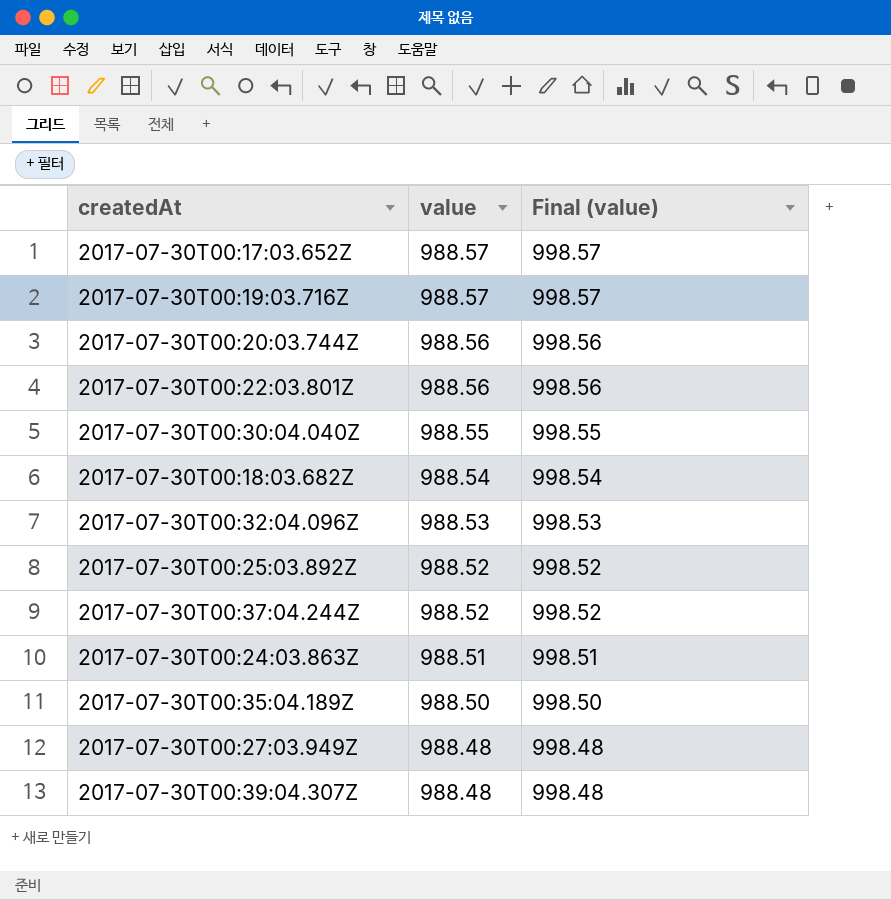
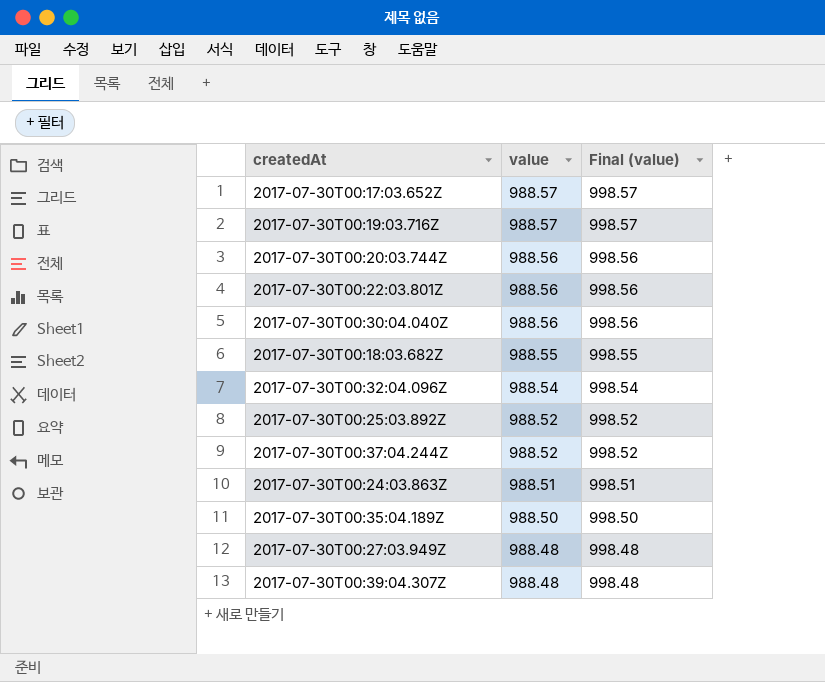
2017-07-30T00:30:04.040Z | value: 988.55 -> 988.56
2017-07-30T00:30:04.040Z | Final (value): 998.55 -> 998.56
2017-07-30T00:18:03.682Z | value: 988.54 -> 988.55
2017-07-30T00:18:03.682Z | Final (value): 998.54 -> 998.55
2017-07-30T00:32:04.096Z | value: 988.53 -> 988.54
2017-07-30T00:32:04.096Z | Final (value): 998.53 -> 998.54

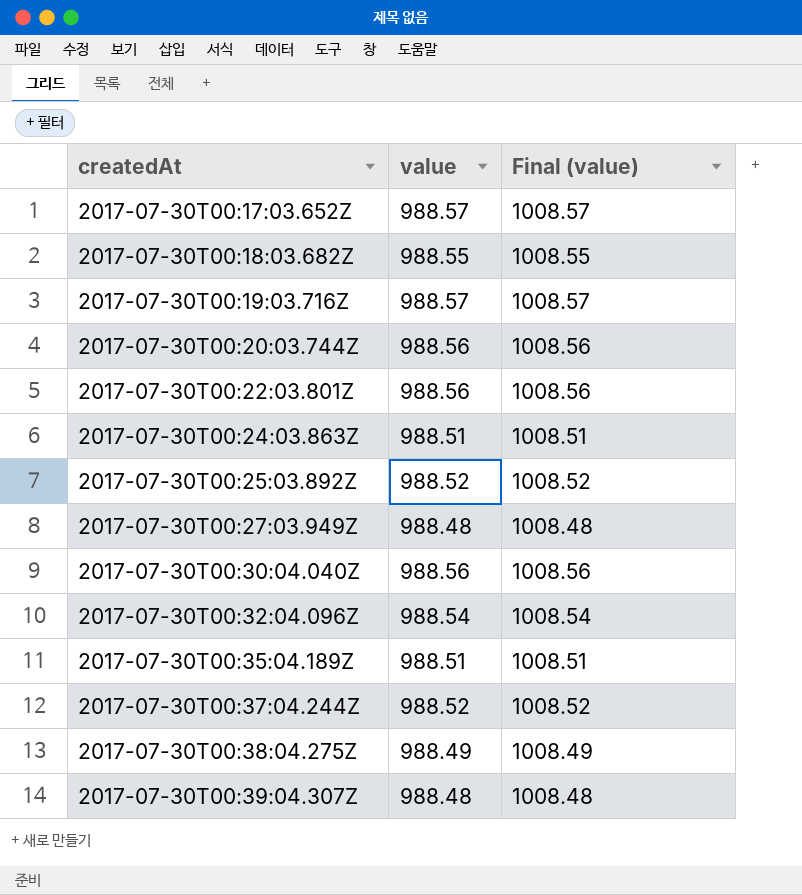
row order: value descending -> createdAt ascending
column Final (value) | formula: [value] + 10 -> [value] + 20
2017-07-30T00:35:04.189Z | value: 988.50 -> 988.51
row 2017-07-30T00:38:04.275Z: none -> 988.49 | 1008.49

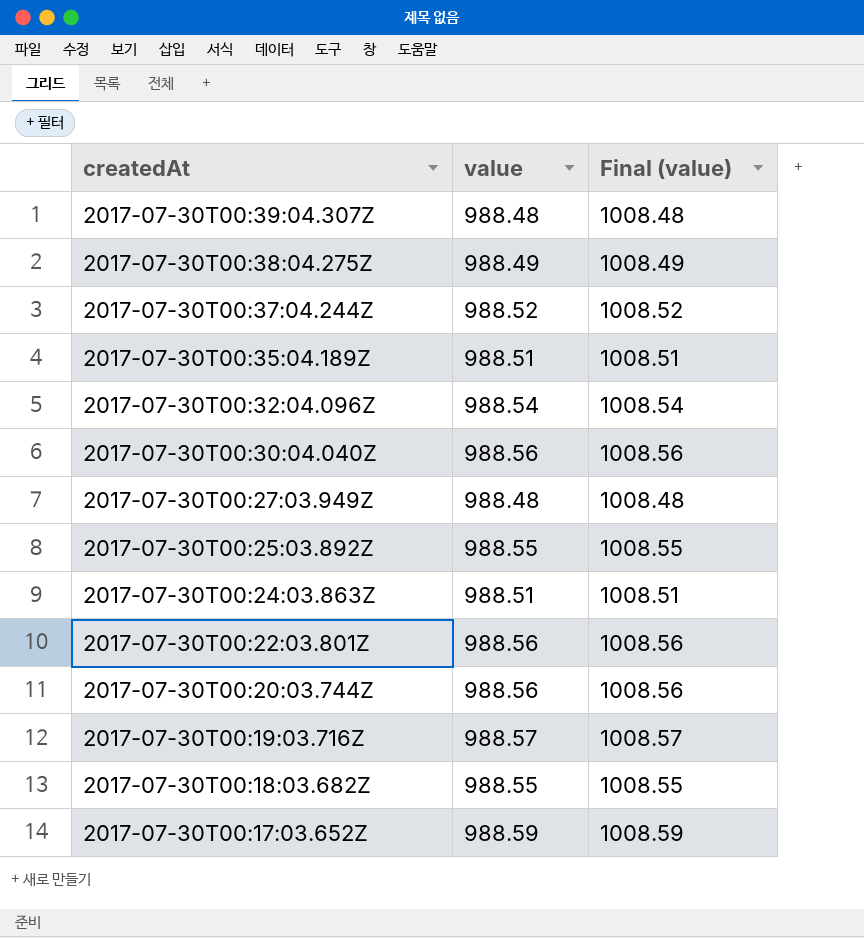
row order: createdAt ascending -> createdAt descending
2017-07-30T00:25:03.892Z | value: 988.52 -> 988.55
2017-07-30T00:25:03.892Z | Final (value): 1008.52 -> 1008.55
2017-07-30T00:17:03.652Z | value: 988.57 -> 988.59
2017-07-30T00:17:03.652Z | Final (value): 1008.57 -> 1008.59

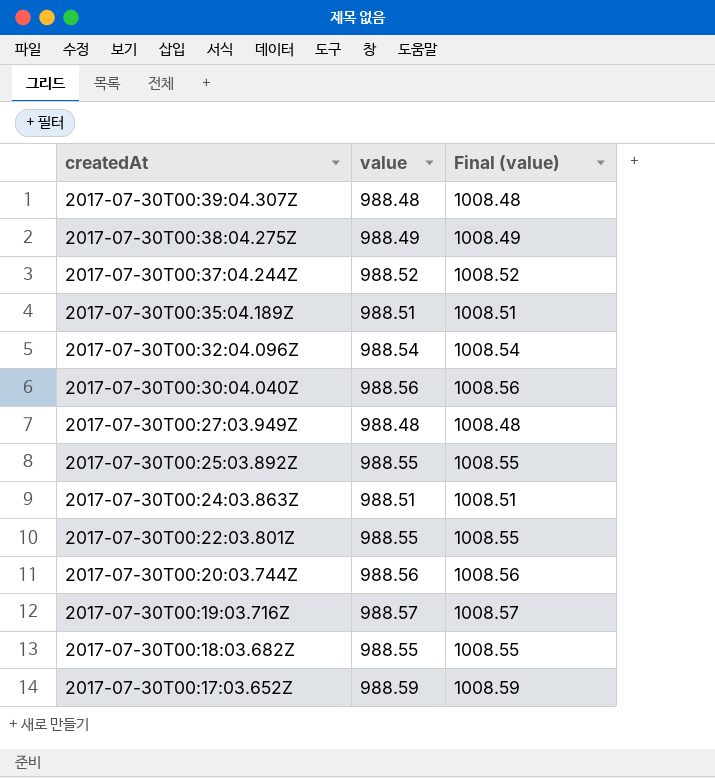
2017-07-30T00:22:03.801Z | value: 988.56 -> 988.55
2017-07-30T00:22:03.801Z | Final (value): 1008.56 -> 1008.55

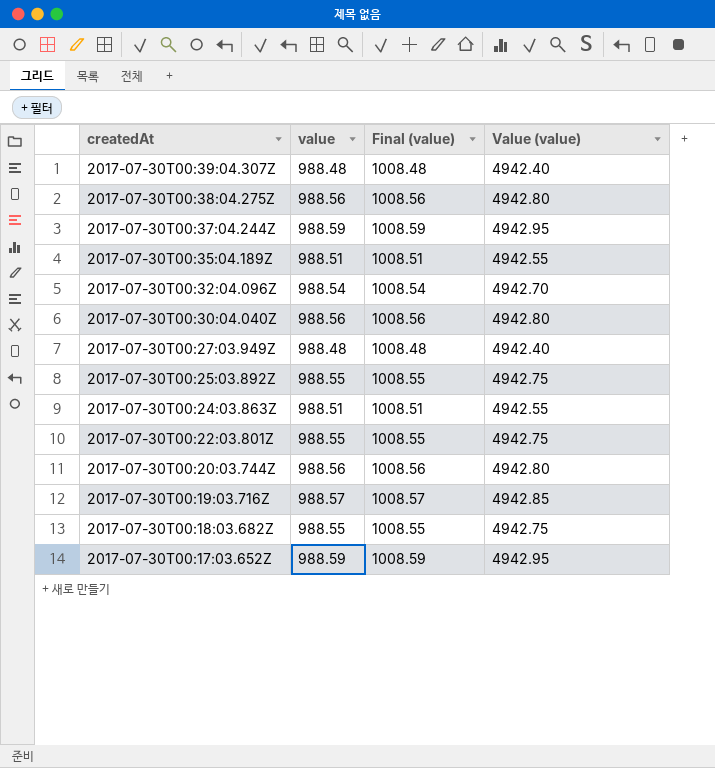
column Value (value) | formula: none -> [value] * 5
2017-07-30T00:38:04.275Z | value: 988.49 -> 988.56
2017-07-30T00:38:04.275Z | Final (value): 1008.49 -> 1008.56
2017-07-30T00:37:04.244Z | value: 988.52 -> 988.59
2017-07-30T00:37:04.244Z | Final (value): 1008.52 -> 1008.59

